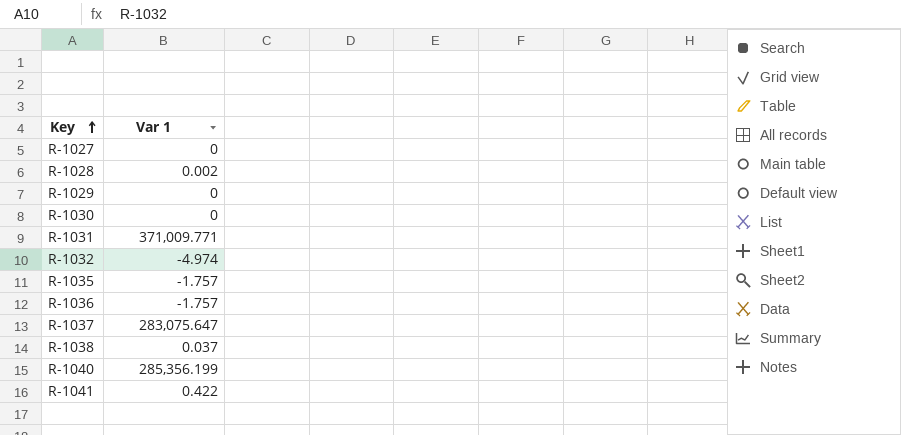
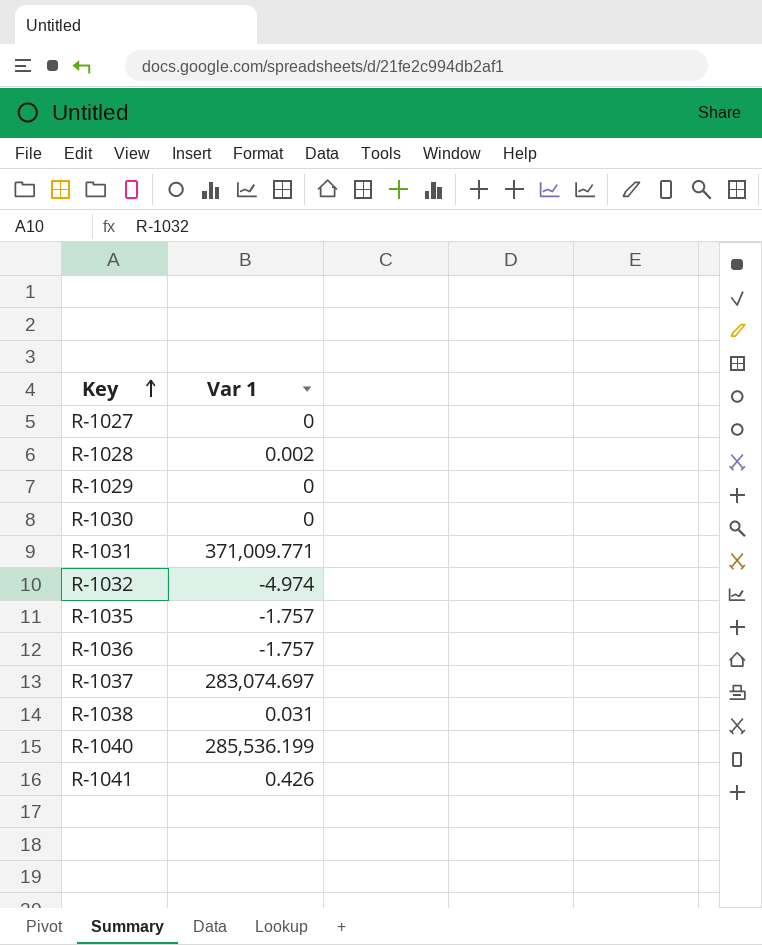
R-1037 | Var 1: 283,075.647 -> 283,074.697
R-1038 | Var 1: 0.037 -> 0.031
R-1040 | Var 1: 285,356.199 -> 285,536.199
R-1041 | Var 1: 0.422 -> 0.426

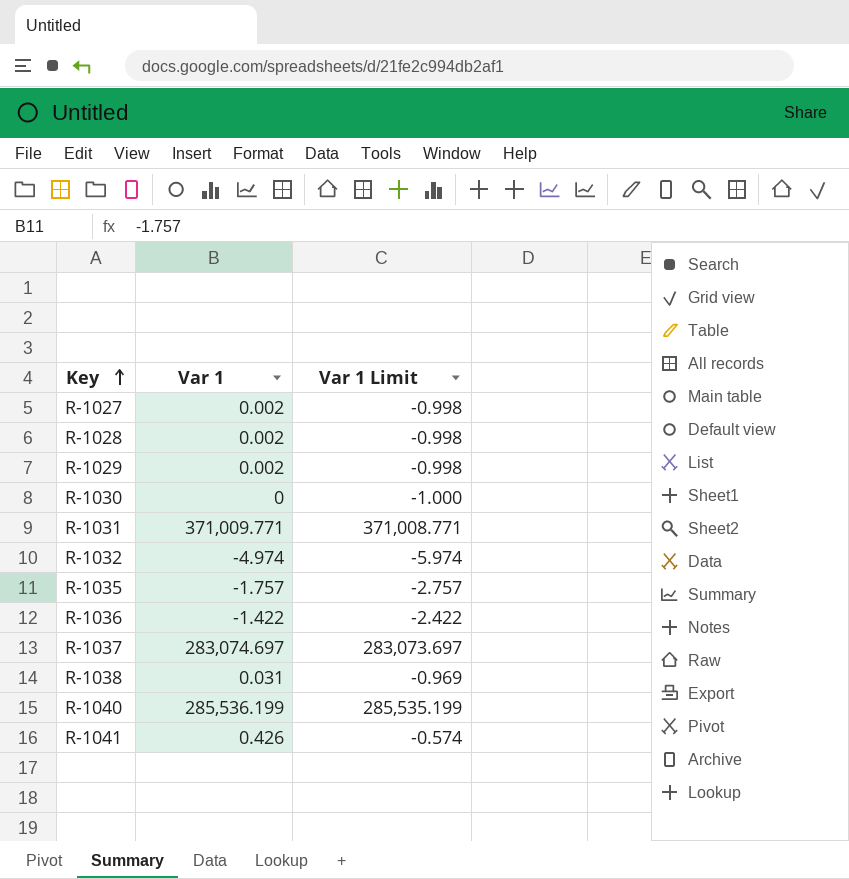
column Var 1 Limit | formula: none -> [Var 1] - 1
R-1027 | Var 1: 0 -> 0.002
R-1029 | Var 1: 0 -> 0.002
R-1036 | Var 1: -1.757 -> -1.422

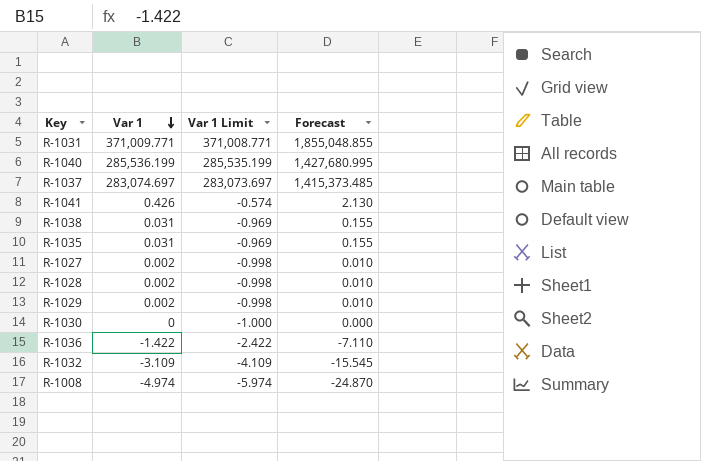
row order: Key ascending -> Var 1 descending
column Forecast | formula: none -> [Var 1] * 5
R-1035 | Var 1: -1.757 -> 0.031
R-1035 | Var 1 Limit: -2.757 -> -0.969
R-1032 | Var 1: -4.974 -> -3.109
R-1032 | Var 1 Limit: -5.974 -> -4.109
row R-1008: none -> -4.974 | -5.974 | -24.870

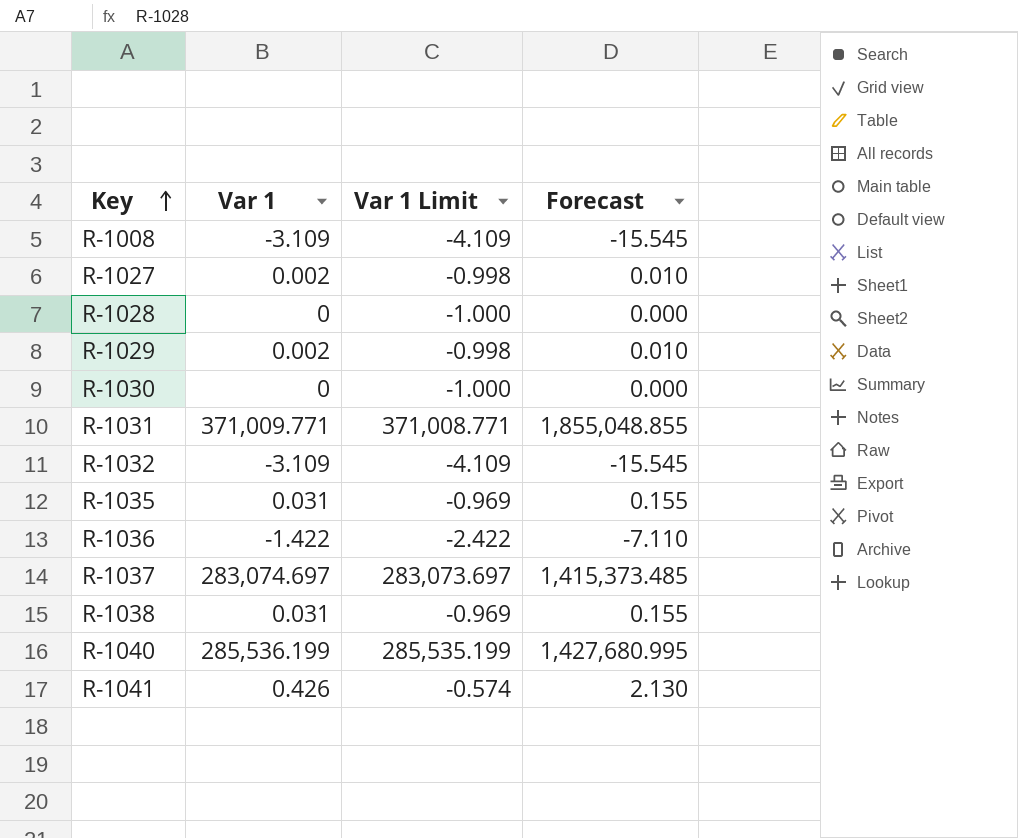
row order: Var 1 descending -> Key ascending
R-1008 | Var 1: -4.974 -> -3.109
R-1008 | Var 1 Limit: -5.974 -> -4.109
R-1008 | Forecast: -24.870 -> -15.545
R-1028 | Var 1: 0.002 -> 0
R-1028 | Var 1 Limit: -0.998 -> -1.000
R-1028 | Forecast: 0.010 -> 0.000

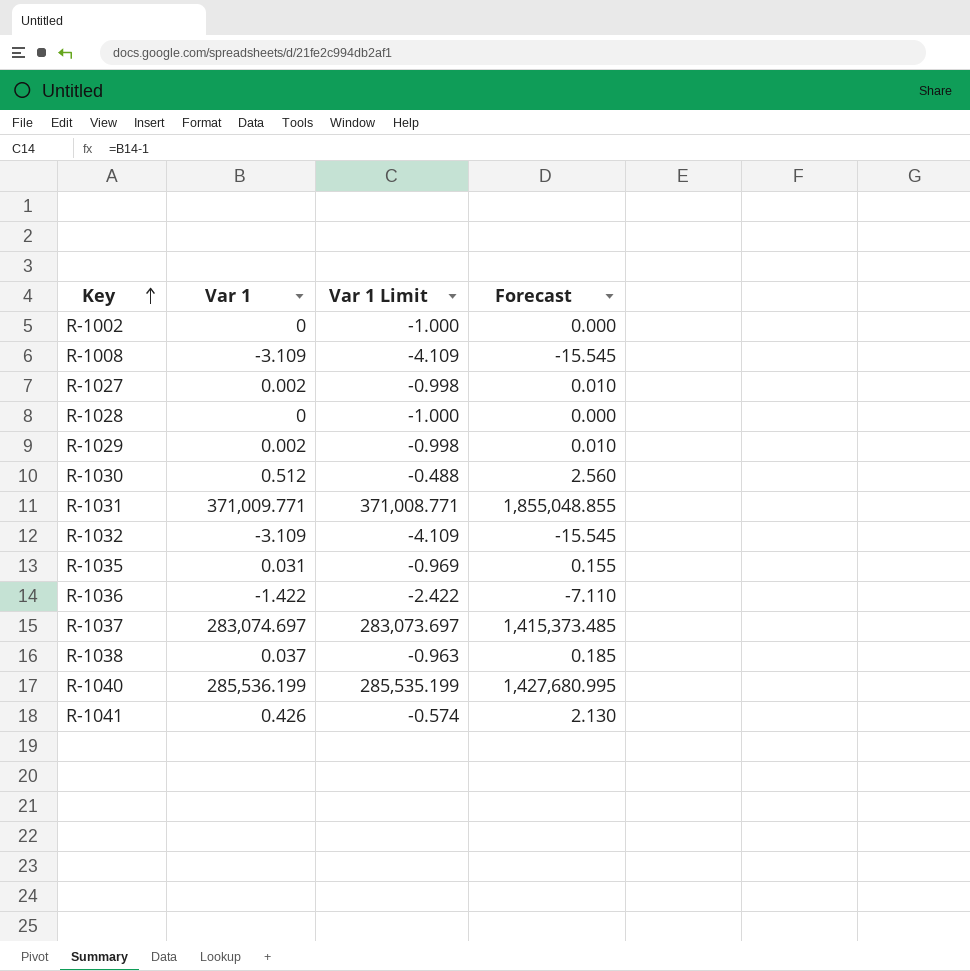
row R-1002: none -> 0 | -1.000 | 0.000
R-1030 | Var 1: 0 -> 0.512
R-1030 | Var 1 Limit: -1.000 -> -0.488
R-1030 | Forecast: 0.000 -> 2.560
R-1038 | Var 1: 0.031 -> 0.037
R-1038 | Var 1 Limit: -0.969 -> -0.963
R-1038 | Forecast: 0.155 -> 0.185

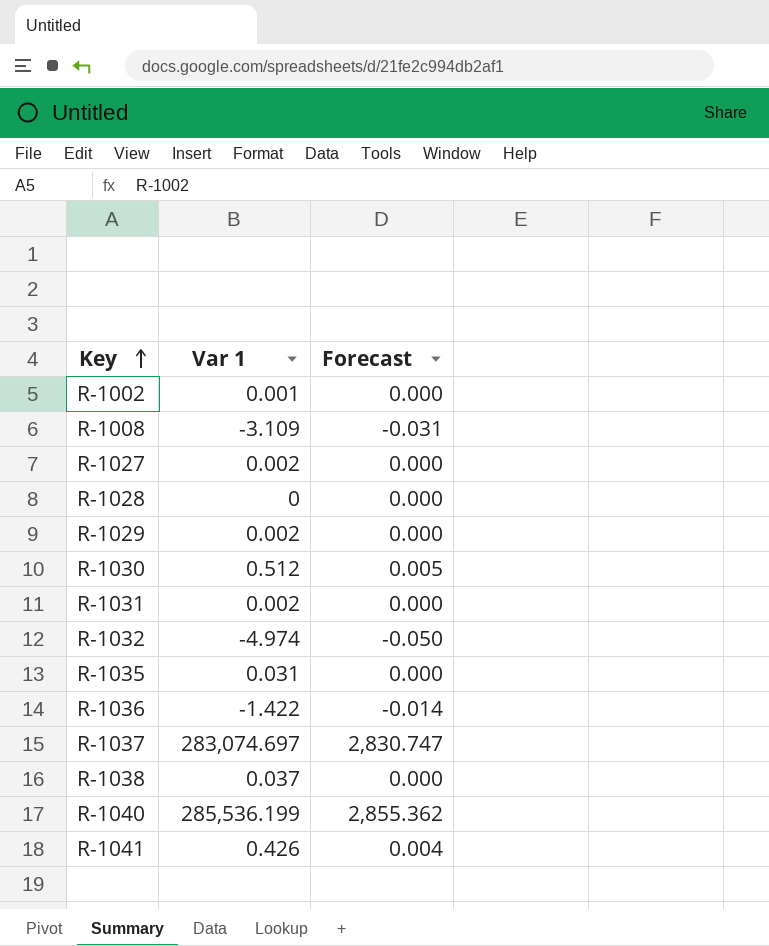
column Var 1 Limit | formula: [Var 1] - 1 -> none
column Forecast | formula: [Var 1] * 5 -> [Var 1] * 0.01
R-1002 | Var 1: 0 -> 0.001
R-1031 | Var 1: 371,009.771 -> 0.002
R-1032 | Var 1: -3.109 -> -4.974

